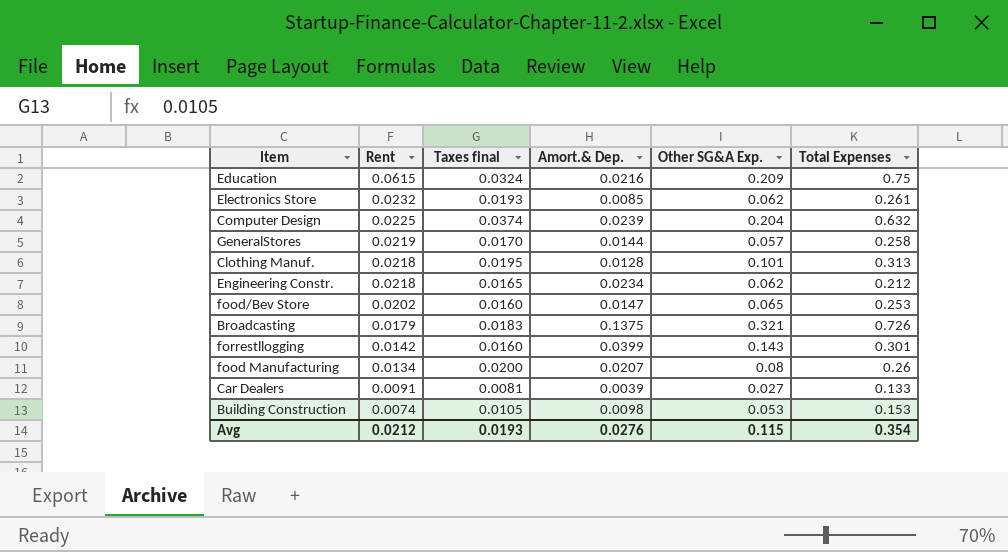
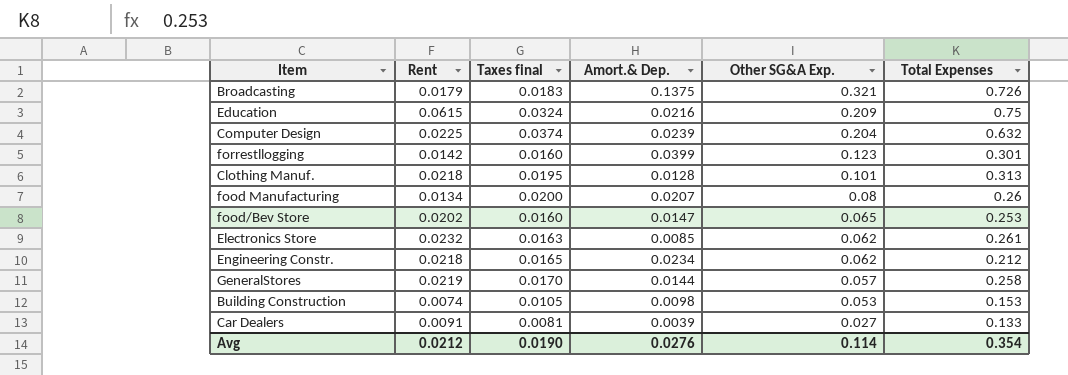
row order: Rent descending -> Other SG&A Exp. descending
forrestllogging | Other SG&A Exp.: 0.143 -> 0.123
Electronics Store | Taxes final: 0.0193 -> 0.0163
Avg | Taxes final: 0.0193 -> 0.0190
Avg | Other SG&A Exp.: 0.115 -> 0.114

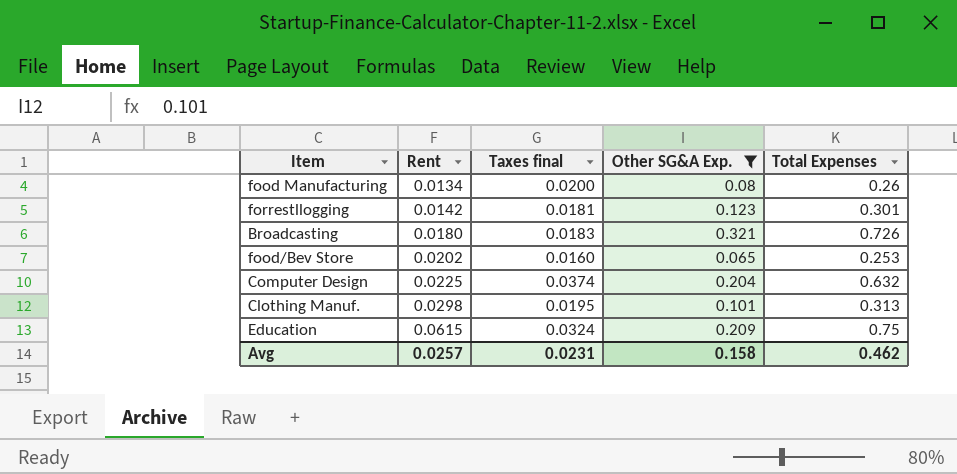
filter: none -> Other SG&A Exp. >= 0.065
row order: Other SG&A Exp. descending -> Rent ascending
column Amort.& Dep. | position: 4 -> none
forrestllogging | Taxes final: 0.0160 -> 0.0181
Broadcasting | Rent: 0.0179 -> 0.0180
Clothing Manuf. | Rent: 0.0218 -> 0.0298
Avg | Rent: 0.0212 -> 0.0257
Avg | Taxes final: 0.0190 -> 0.0231
Avg | Other SG&A Exp.: 0.114 -> 0.158
Avg | Total Expenses: 0.354 -> 0.462

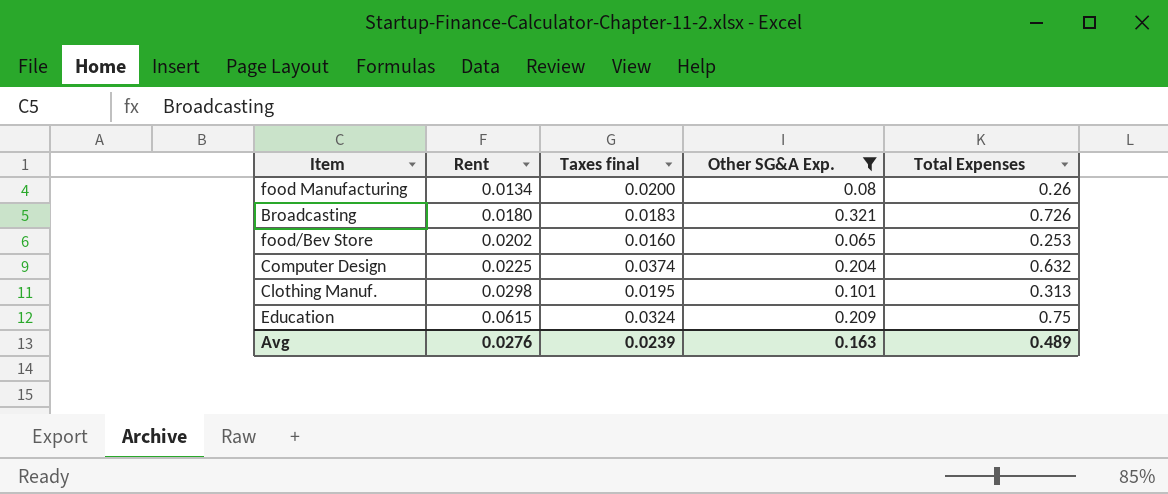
row forrestllogging: 0.0142 | 0.0181 | 0.123 | 0.301 -> none
Avg | Rent: 0.0257 -> 0.0276
Avg | Taxes final: 0.0231 -> 0.0239
Avg | Other SG&A Exp.: 0.158 -> 0.163
Avg | Total Expenses: 0.462 -> 0.489

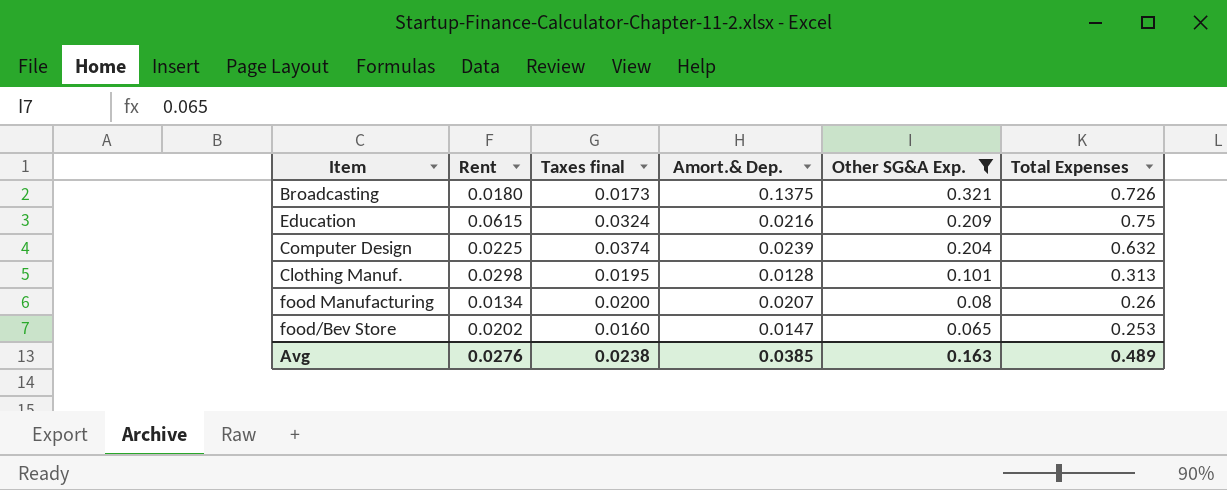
row order: Rent ascending -> Other SG&A Exp. descending
column Amort.& Dep. | position: none -> 4
Broadcasting | Taxes final: 0.0183 -> 0.0173
Avg | Taxes final: 0.0239 -> 0.0238

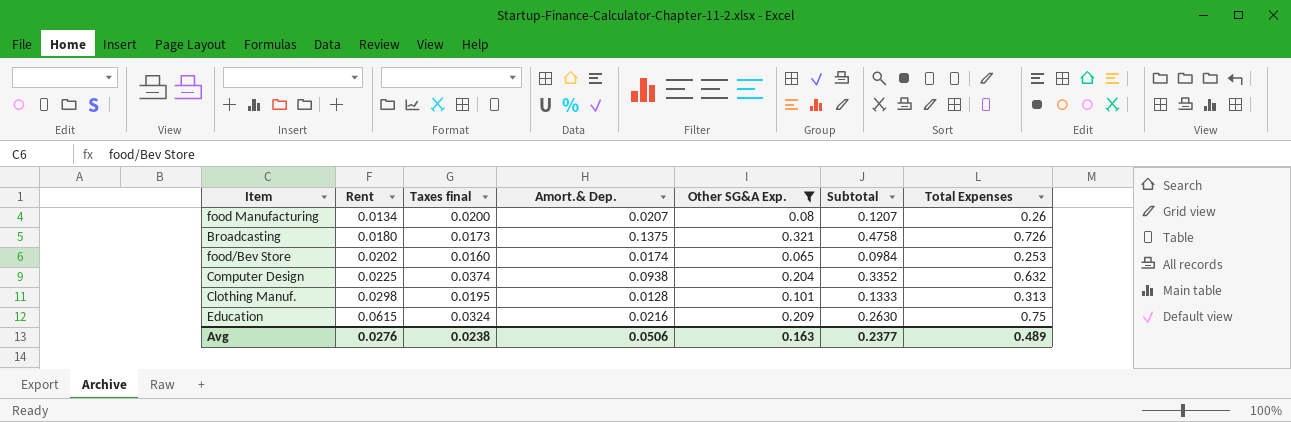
row order: Other SG&A Exp. descending -> Rent ascending
column Subtotal | formula: none -> [Taxes final] + [Amort.& Dep.] + [Other SG&A Exp.]
food/Bev Store | Amort.& Dep.: 0.0147 -> 0.0174
Computer Design | Amort.& Dep.: 0.0239 -> 0.0938
Avg | Amort.& Dep.: 0.0385 -> 0.0506

